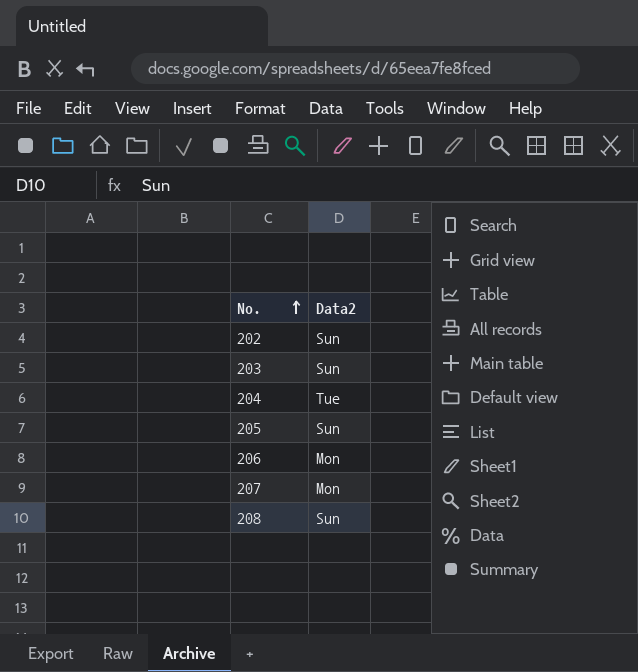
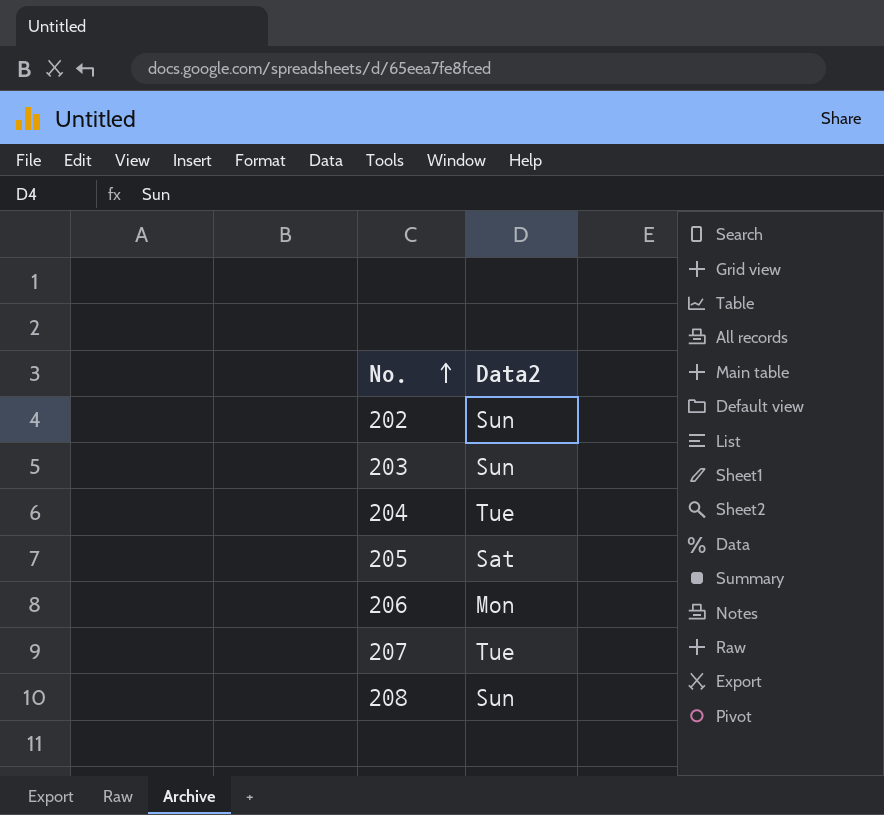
205 | Data2: Sun -> Sat
207 | Data2: Mon -> Tue

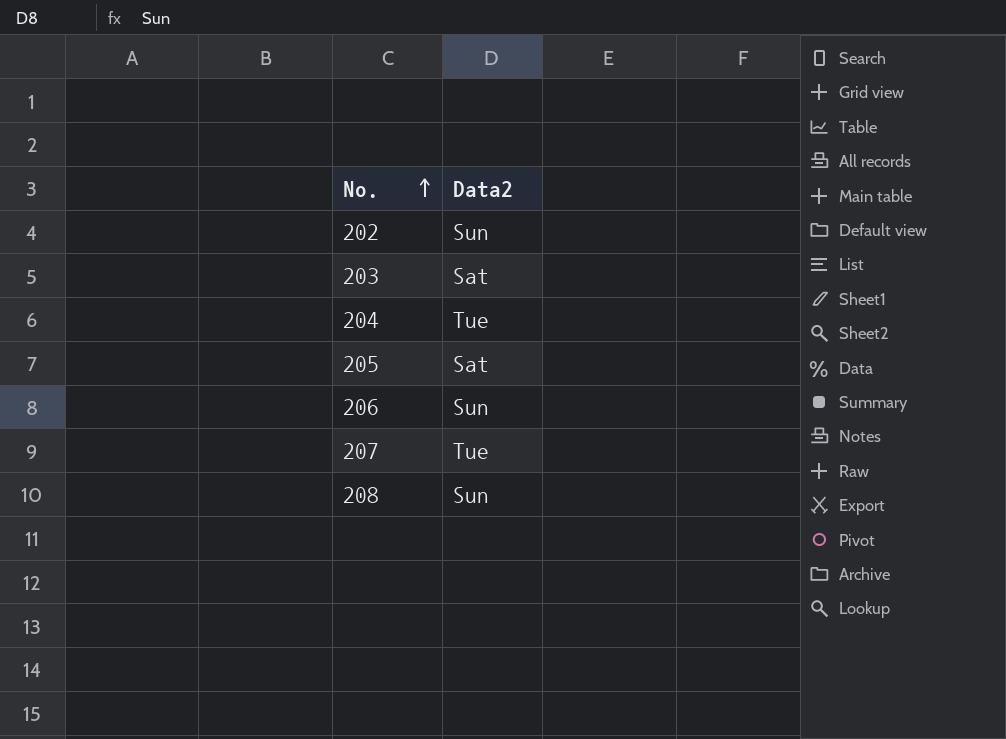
203 | Data2: Sun -> Sat
206 | Data2: Mon -> Sun

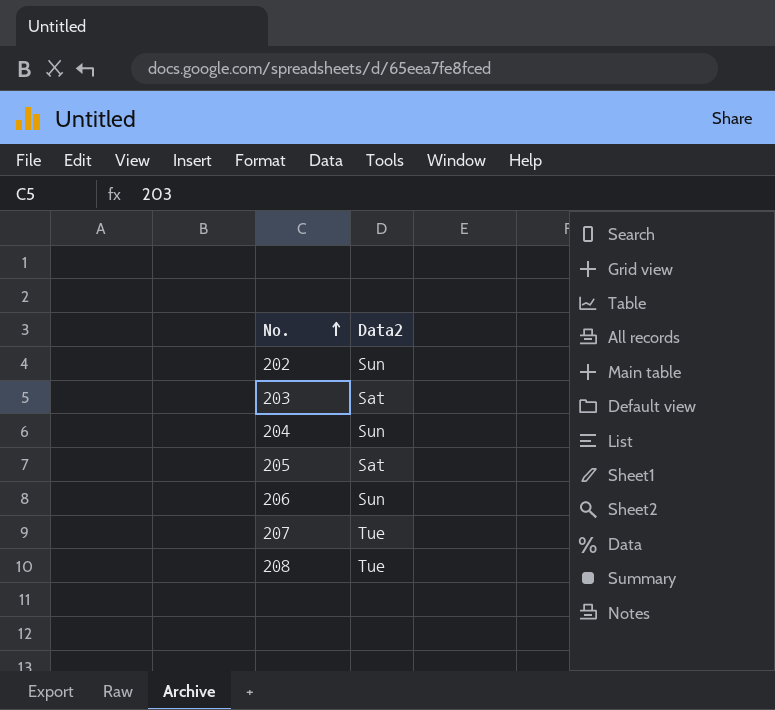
204 | Data2: Tue -> Sun
208 | Data2: Sun -> Tue

